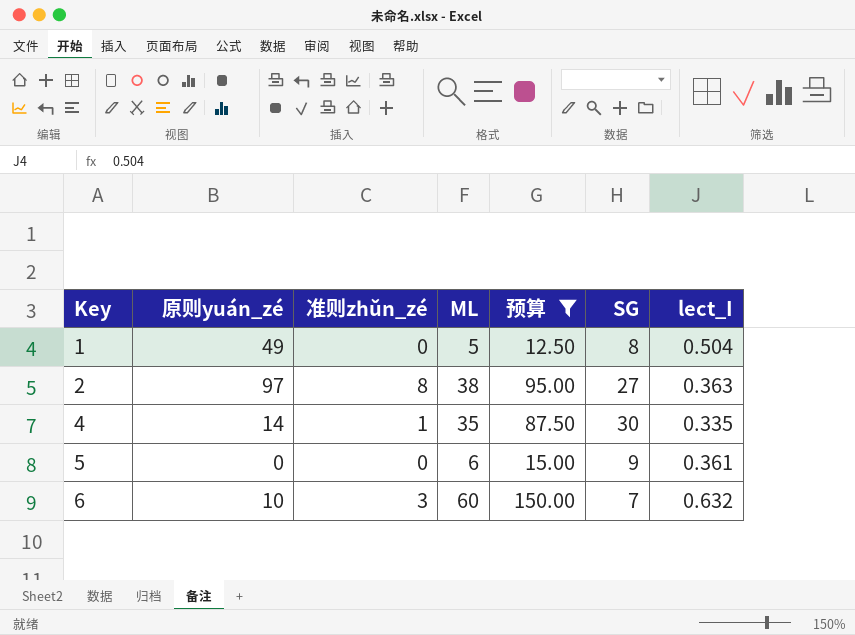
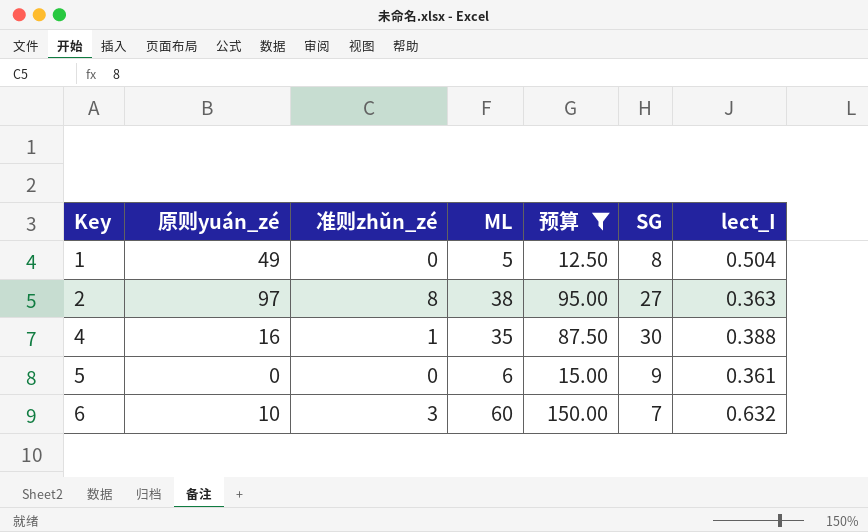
4 | 原则yuán_zé: 14 -> 16
4 | lect_I: 0.335 -> 0.388

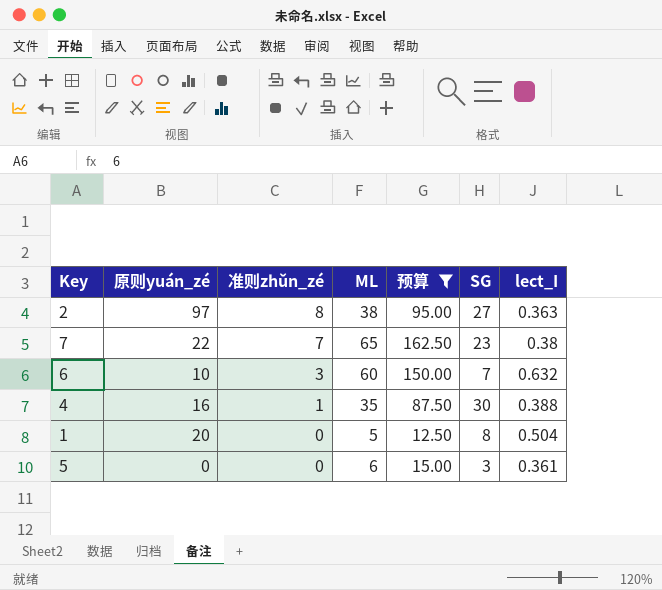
row order: Key ascending -> 准则zhǔn_zé descending
row 7: none -> 22 | 7 | 65 | 162.50 | 23 | 0.38
1 | 原则yuán_zé: 49 -> 20
5 | SG: 9 -> 3

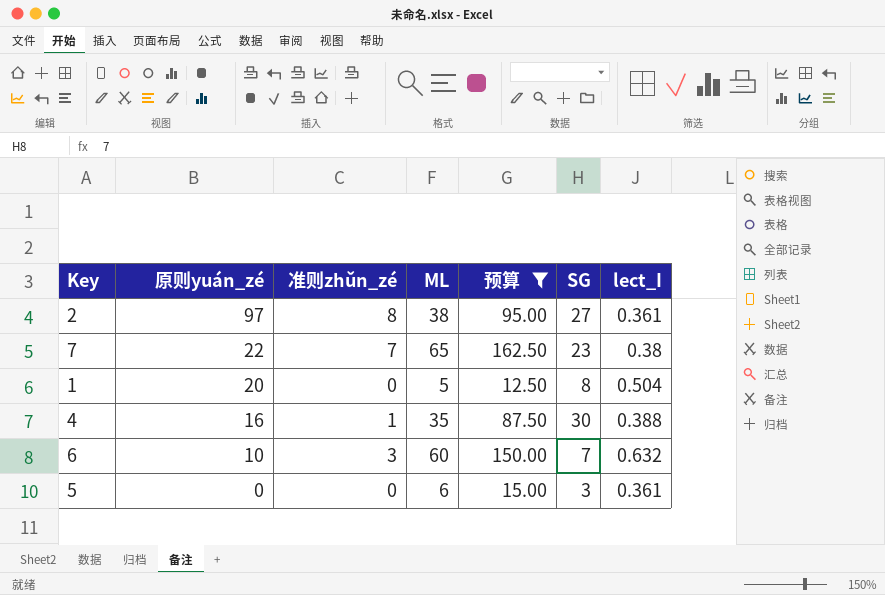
row order: 准则zhǔn_zé descending -> 原则yuán_zé descending
2 | lect_I: 0.363 -> 0.361

